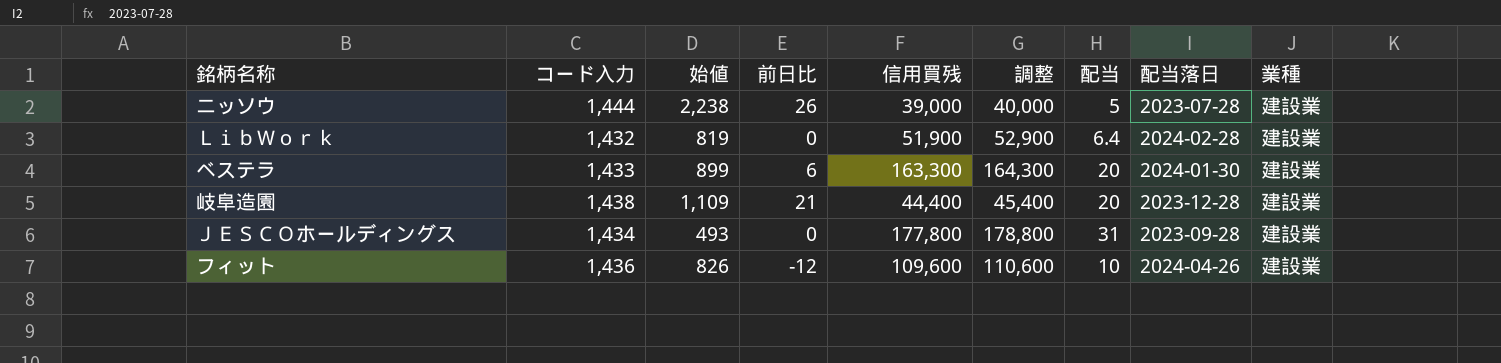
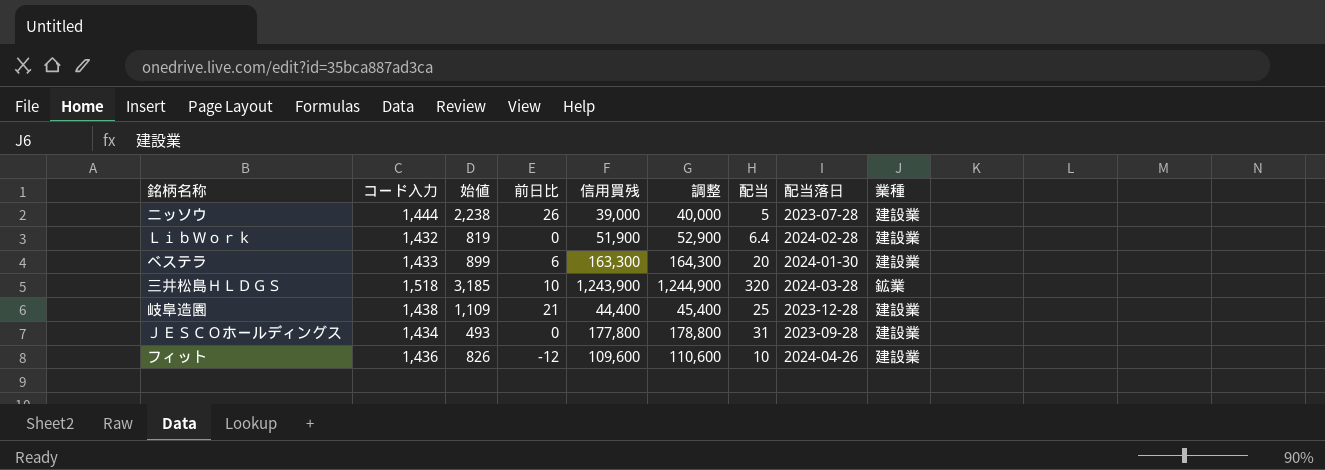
row 三井松島ＨＬＤＧＳ: none -> 1,518 | 3,185 | 10 | 1,243,900 | 1,244,900 | 320 | 2024-03-28 | 鉱業
岐阜造園 | 配当: 20 -> 25

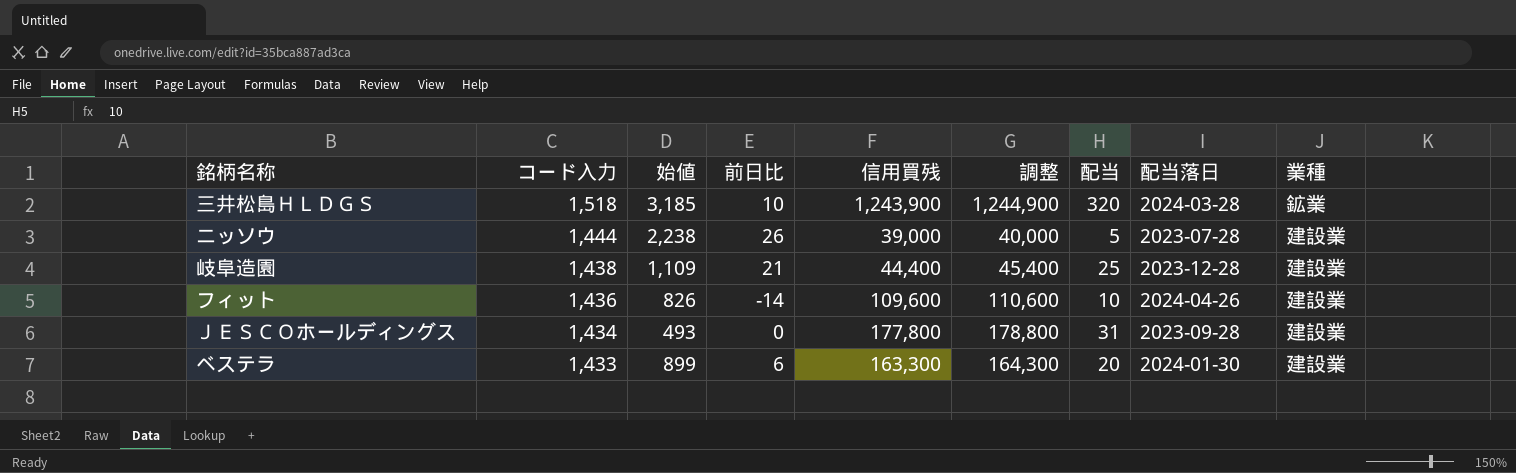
row order: none -> コード入力 descending
row ＬｉｂＷｏｒｋ: 1,432 | 819 | 0 | 51,900 | 52,900 | 6.4 | 2024-02-28 | 建設業 -> none
フィット | 前日比: -12 -> -14

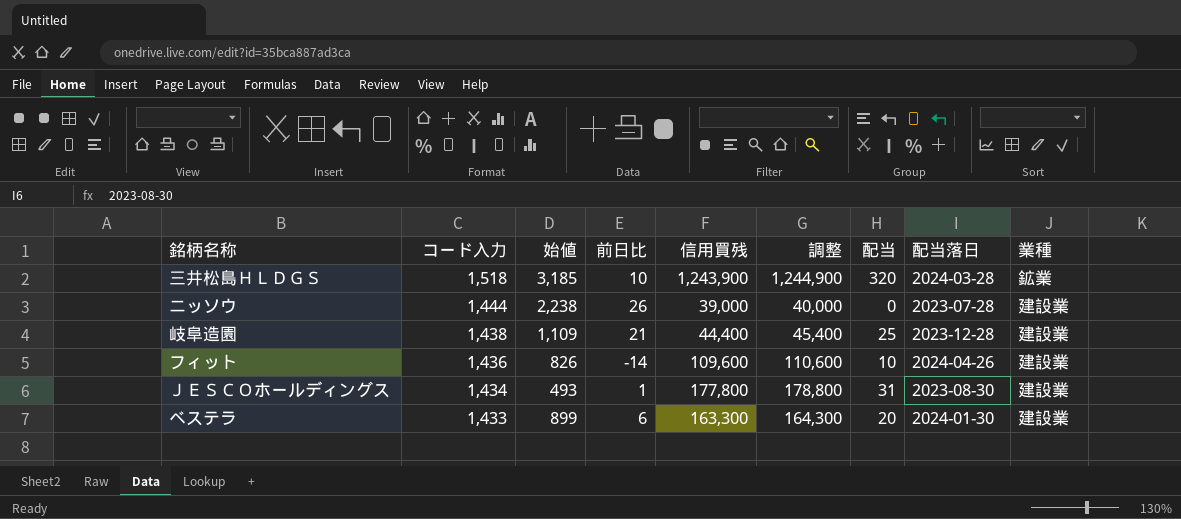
ニッソウ | 配当: 5 -> 0
ＪＥＳＣＯホールディングス | 前日比: 0 -> 1
ＪＥＳＣＯホールディングス | 配当落日: 2023-09-28 -> 2023-08-30

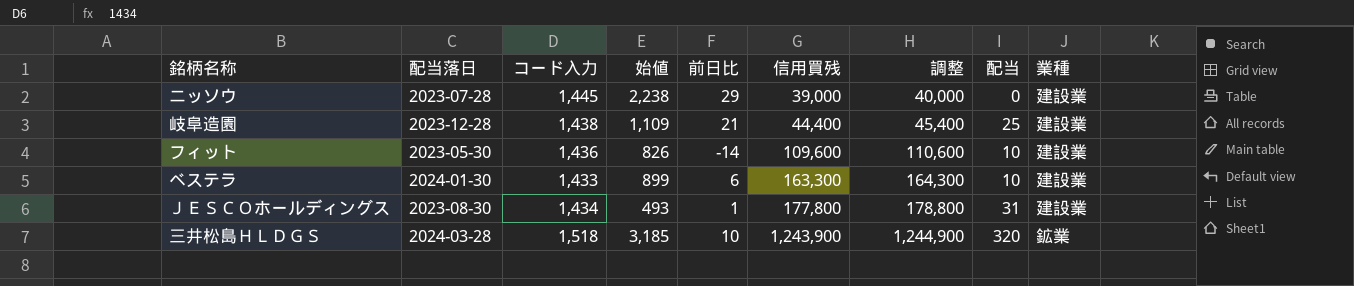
row order: コード入力 descending -> 信用買残 ascending
column 配当落日 | position: 8 -> 2
ニッソウ | コード入力: 1,444 -> 1,445
ニッソウ | 前日比: 26 -> 29
フィット | 配当落日: 2024-04-26 -> 2023-05-30
ベステラ | 配当: 20 -> 10

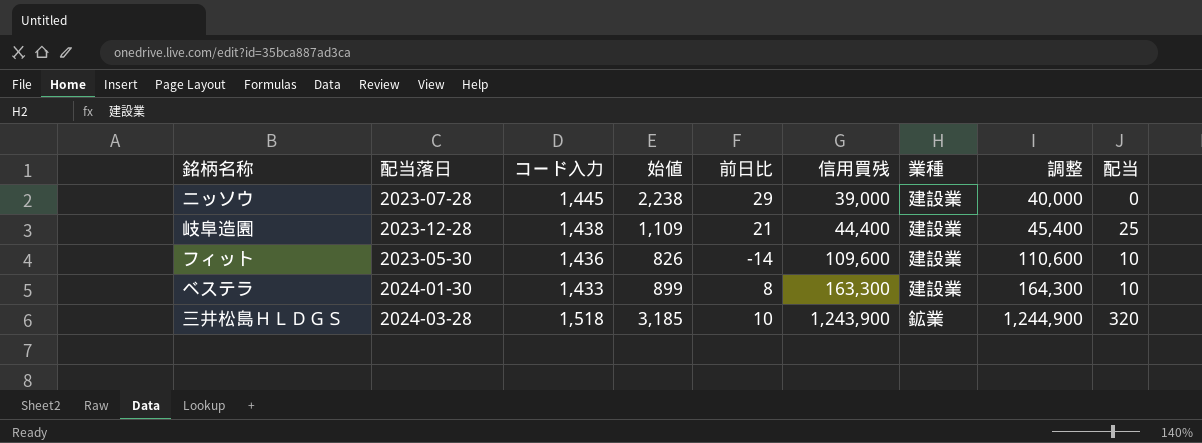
column 業種 | position: 9 -> 7
row ＪＥＳＣＯホールディングス: 2023-08-30 | 1,434 | 493 | 1 | 177,800 | 178,800 | 31 | 建設業 -> none
ベステラ | 前日比: 6 -> 8

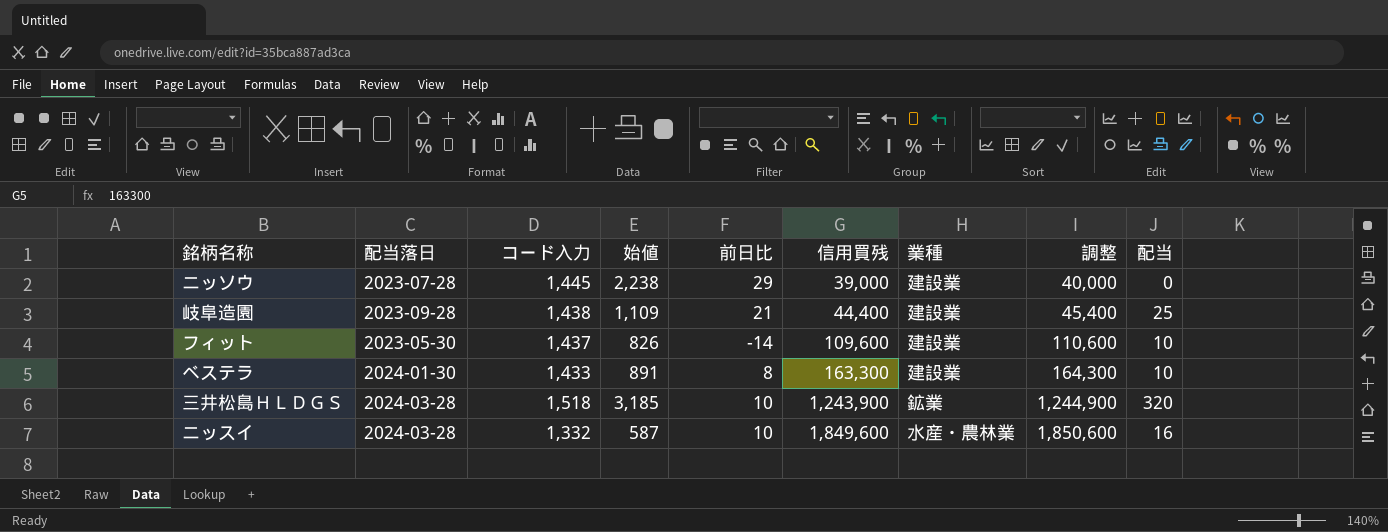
岐阜造園 | 配当落日: 2023-12-28 -> 2023-09-28
フィット | コード入力: 1,436 -> 1,437
ベステラ | 始値: 899 -> 891
row ニッスイ: none -> 2024-03-28 | 1,332 | 587 | 10 | 1,849,600 | 水産・農林業 | 1,850,600 | 16

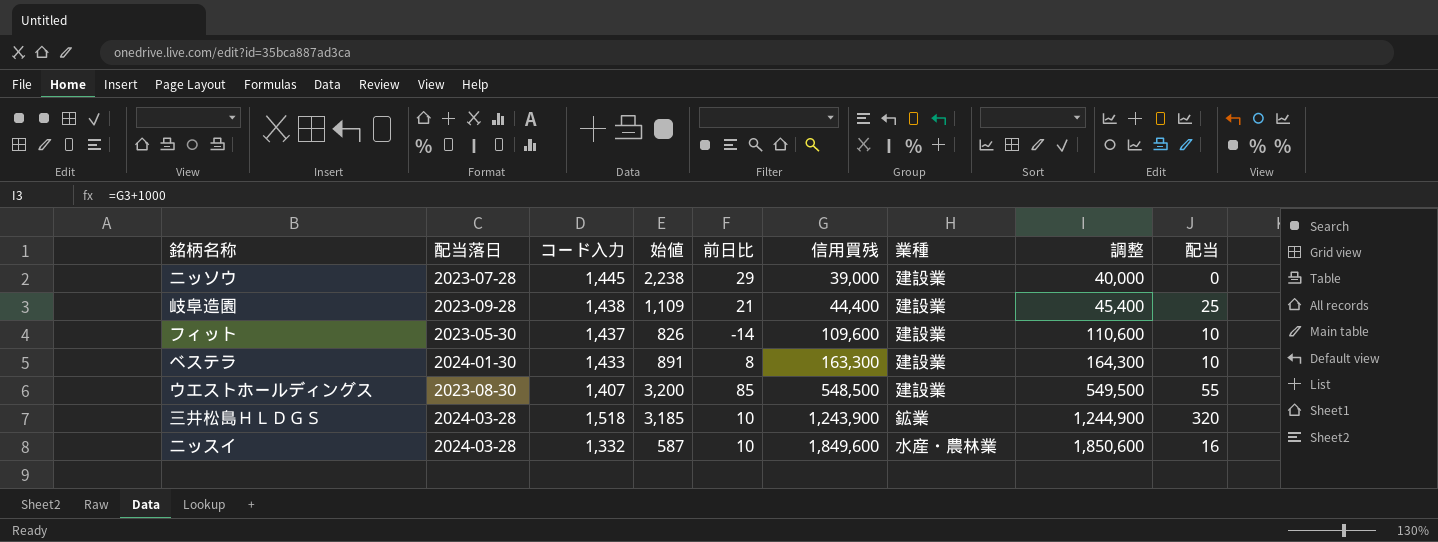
row ウエストホールディングス: none -> 2023-08-30 | 1,407 | 3,200 | 85 | 548,500 | 建設業 | 549,500 | 55

